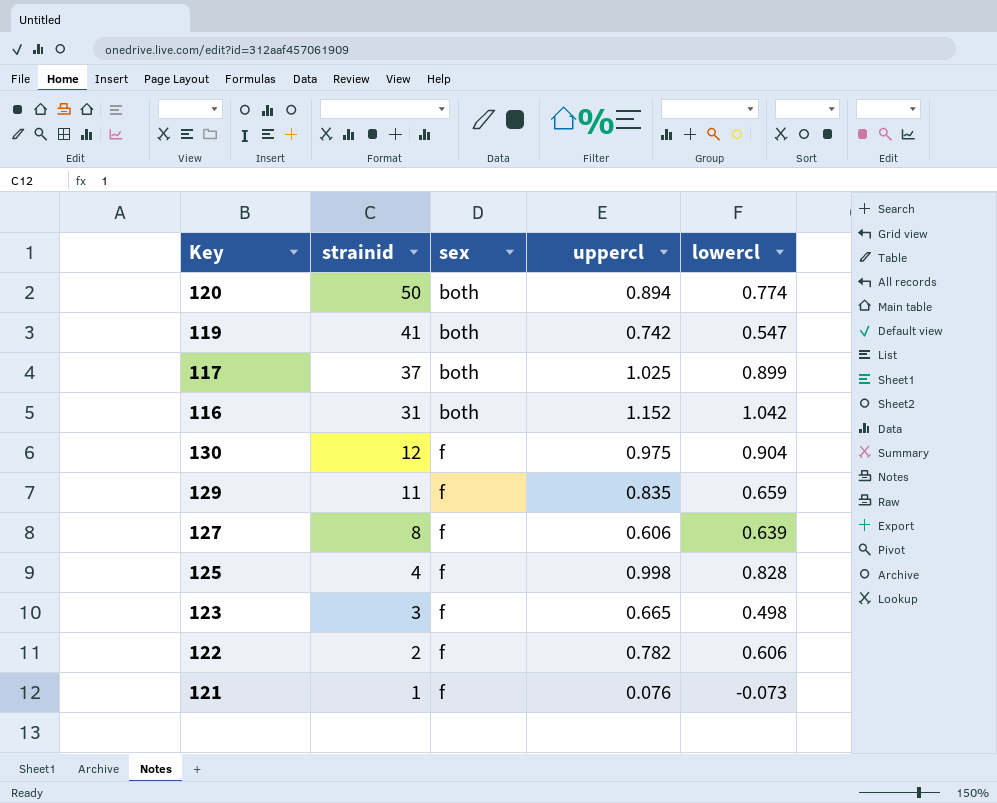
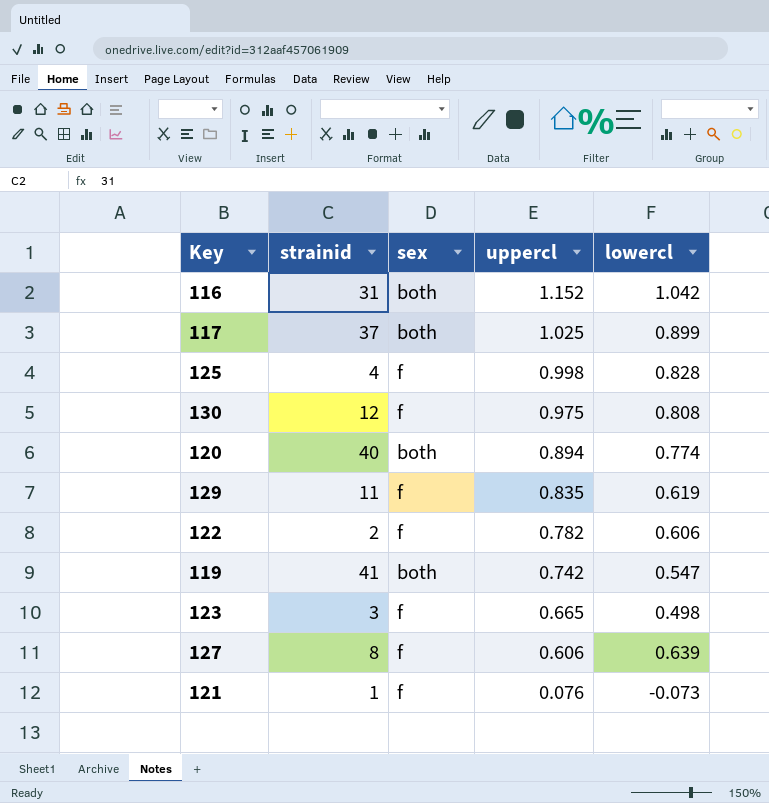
row order: strainid descending -> uppercl descending
130 | lowercl: 0.904 -> 0.808
120 | strainid: 50 -> 40
129 | lowercl: 0.659 -> 0.619

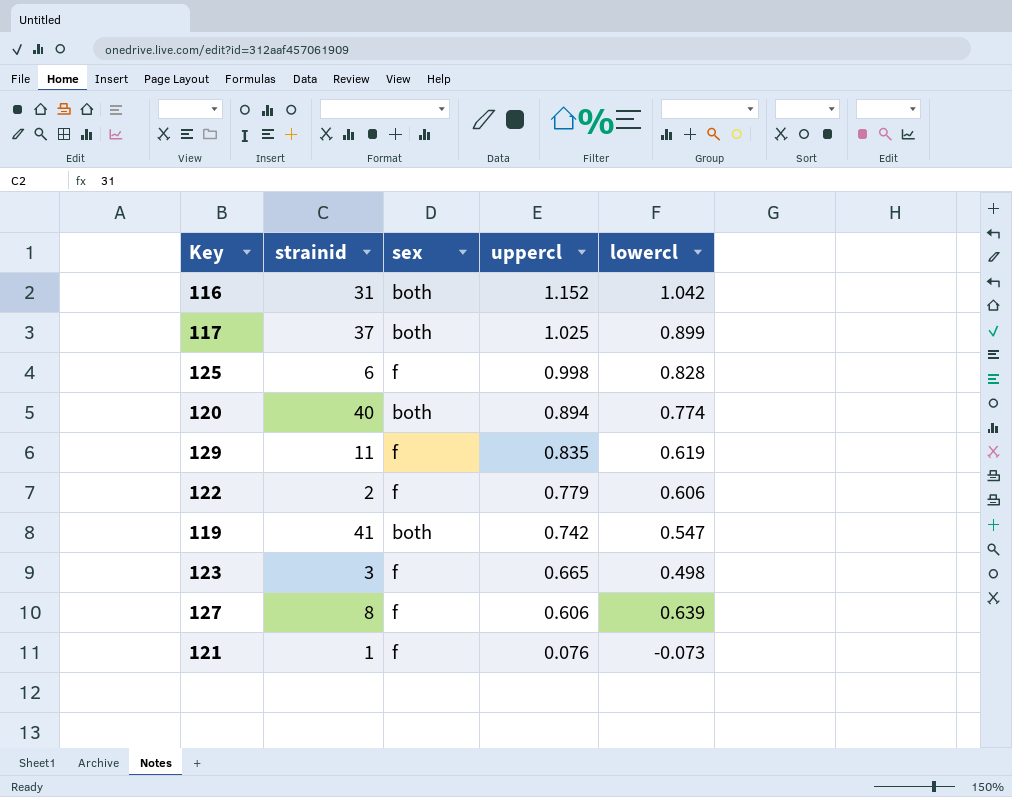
row 130: 12 | f | 0.975 | 0.808 -> none
125 | strainid: 4 -> 6
122 | uppercl: 0.782 -> 0.779

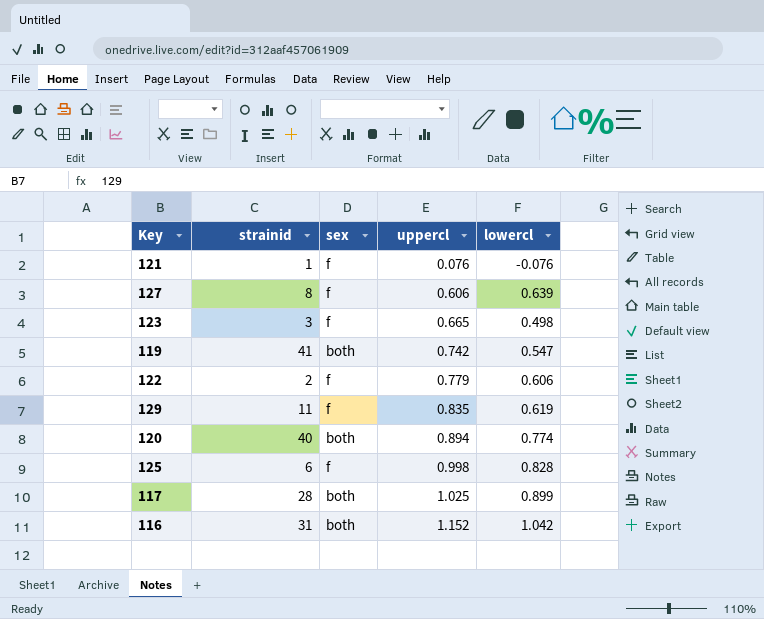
row order: uppercl descending -> uppercl ascending
121 | lowercl: -0.073 -> -0.076
117 | strainid: 37 -> 28

